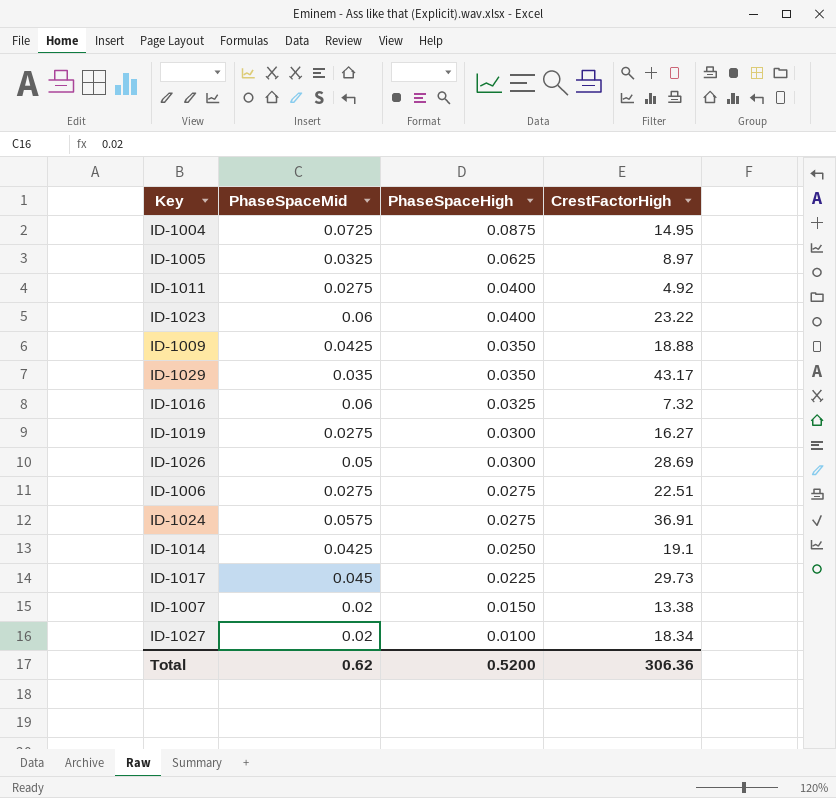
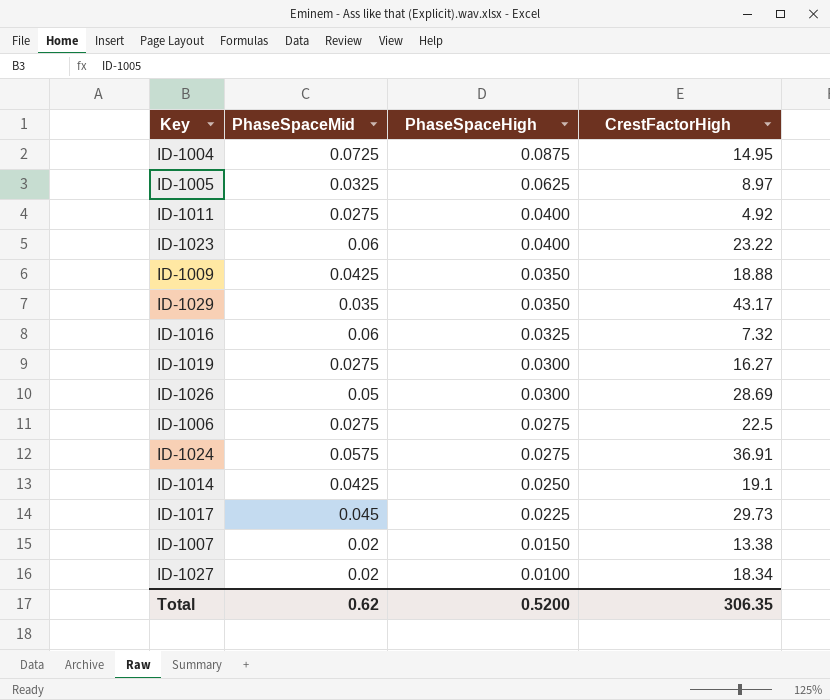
ID-1006 | CrestFactorHigh: 22.51 -> 22.5
Total | CrestFactorHigh: 306.36 -> 306.35

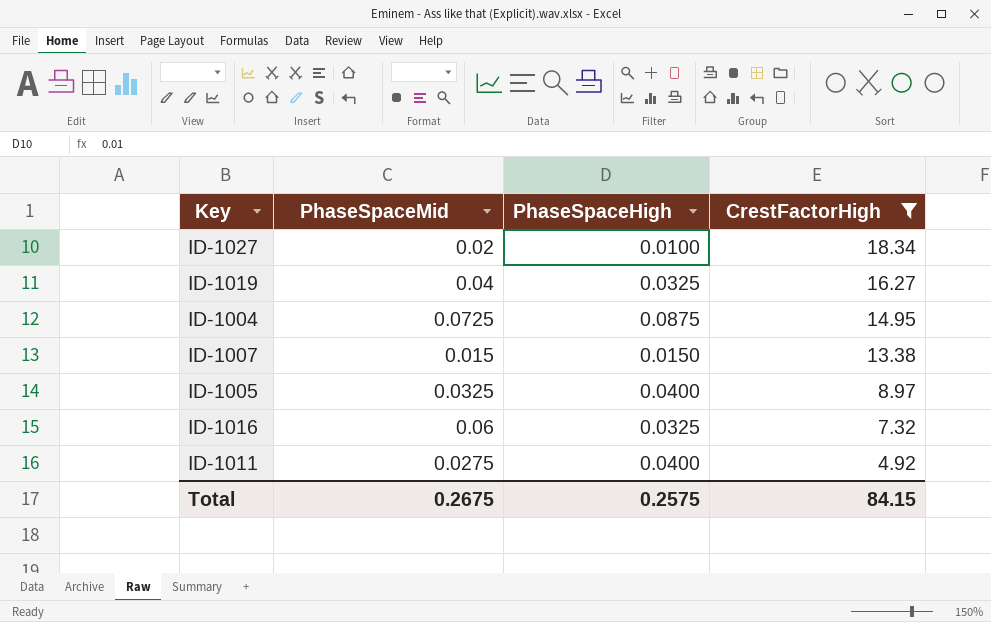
filter: none -> CrestFactorHigh <= 18.34
row order: PhaseSpaceHigh descending -> CrestFactorHigh descending
ID-1019 | PhaseSpaceMid: 0.0275 -> 0.04
ID-1019 | PhaseSpaceHigh: 0.0300 -> 0.0325
ID-1007 | PhaseSpaceMid: 0.02 -> 0.015
ID-1005 | PhaseSpaceHigh: 0.0625 -> 0.0400
Total | PhaseSpaceMid: 0.62 -> 0.2675
Total | PhaseSpaceHigh: 0.5200 -> 0.2575
Total | CrestFactorHigh: 306.35 -> 84.15

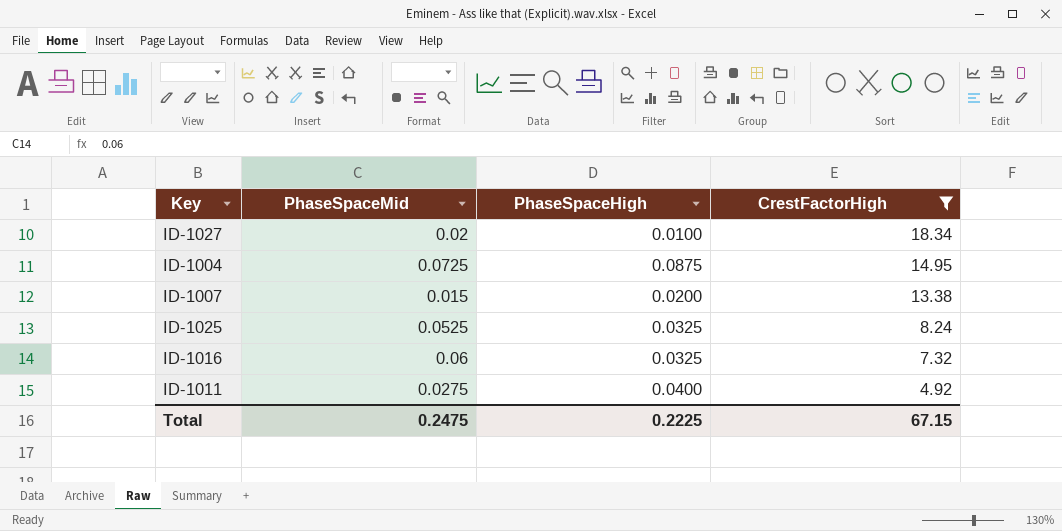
row ID-1019: 0.04 | 0.0325 | 16.27 -> none
row ID-1005: 0.0325 | 0.0400 | 8.97 -> none
ID-1007 | PhaseSpaceHigh: 0.0150 -> 0.0200
row ID-1025: none -> 0.0525 | 0.0325 | 8.24
Total | PhaseSpaceMid: 0.2675 -> 0.2475
Total | PhaseSpaceHigh: 0.2575 -> 0.2225
Total | CrestFactorHigh: 84.15 -> 67.15

